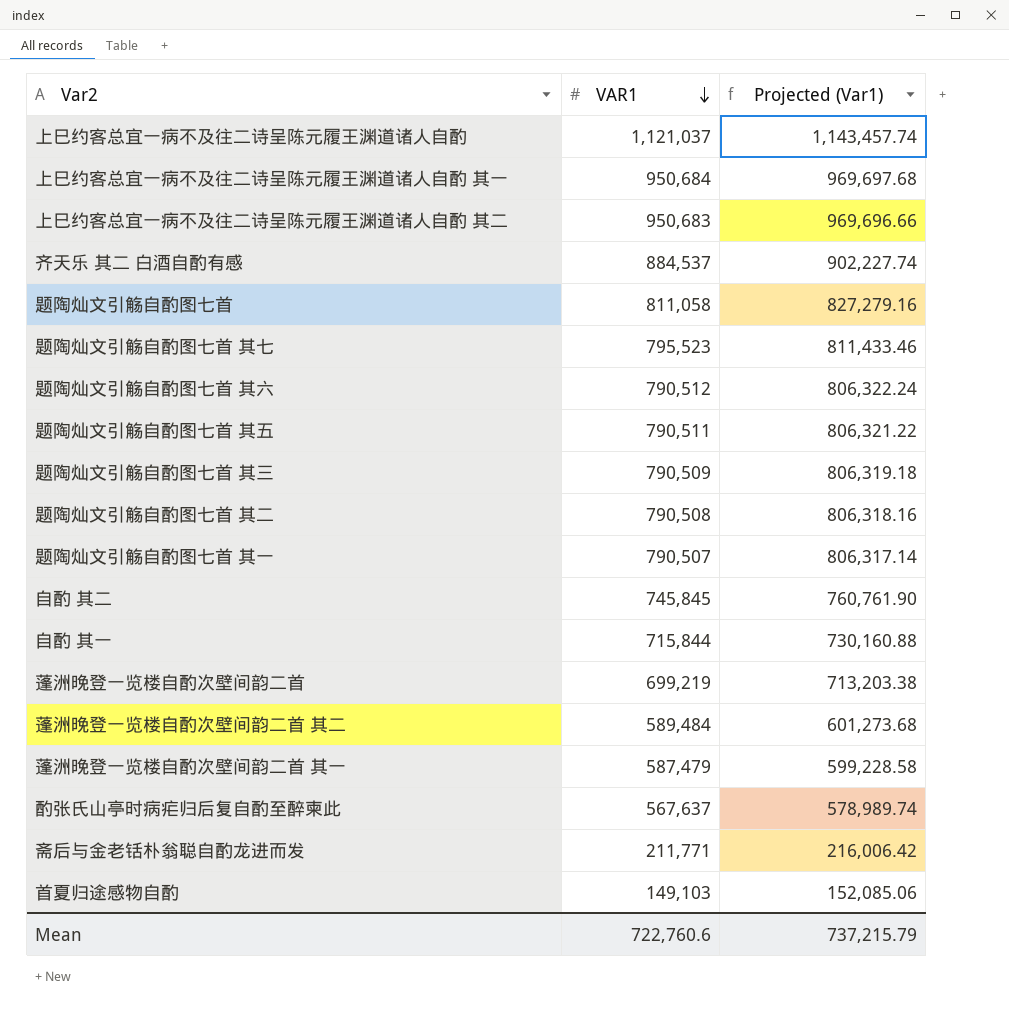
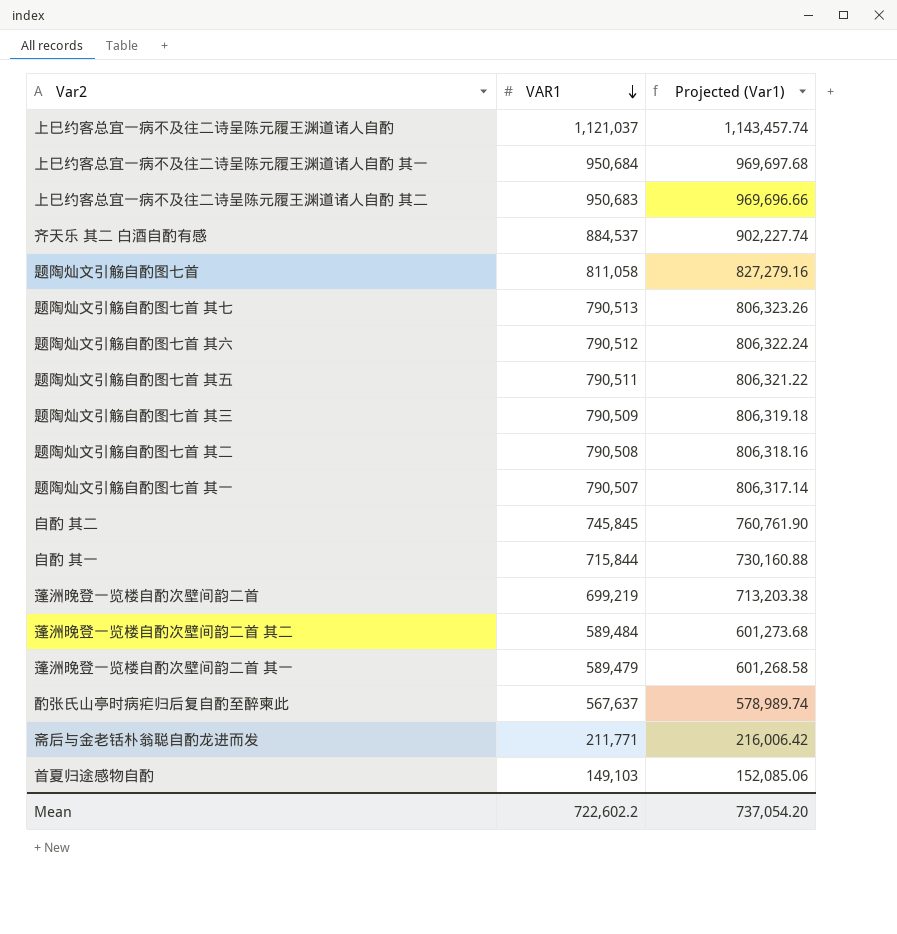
题陶灿文引觞自酌图七首 其七 | VAR1: 795,523 -> 790,513
题陶灿文引觞自酌图七首 其七 | Projected (Var1): 811,433.46 -> 806,323.26
蓬洲晚登一览楼自酌次壁间韵二首 其一 | VAR1: 587,479 -> 589,479
蓬洲晚登一览楼自酌次壁间韵二首 其一 | Projected (Var1): 599,228.58 -> 601,268.58
Mean | VAR1: 722,760.6 -> 722,602.2
Mean | Projected (Var1): 737,215.79 -> 737,054.20

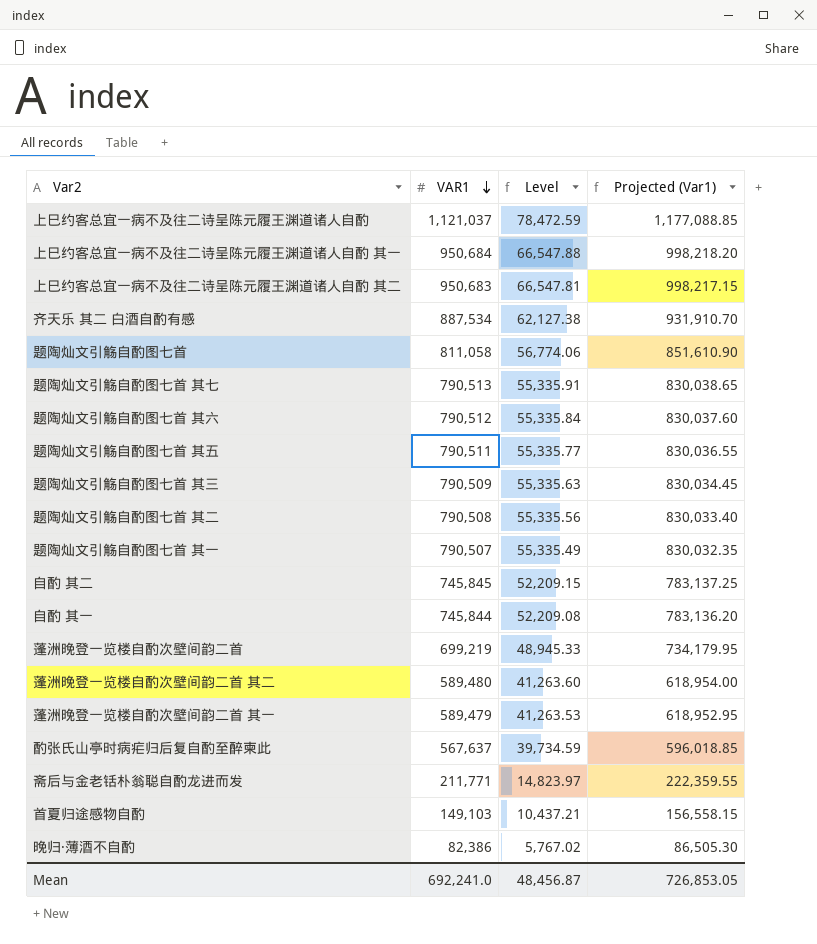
column Level | formula: none -> [VAR1] * 0.07
column Projected (Var1) | formula: [VAR1] * 1.02 -> [VAR1] * 1.05
齐天乐 其二 白酒自酌有感 | VAR1: 884,537 -> 887,534
自酌 其一 | VAR1: 715,844 -> 745,844
蓬洲晚登一览楼自酌次壁间韵二首 其二 | VAR1: 589,484 -> 589,480
row 晚归·薄酒不自酌: none -> 82,386 | 5,767.02 | 86,505.30
Mean | VAR1: 722,602.2 -> 692,241.0
Mean | Projected (Var1): 737,054.20 -> 726,853.05

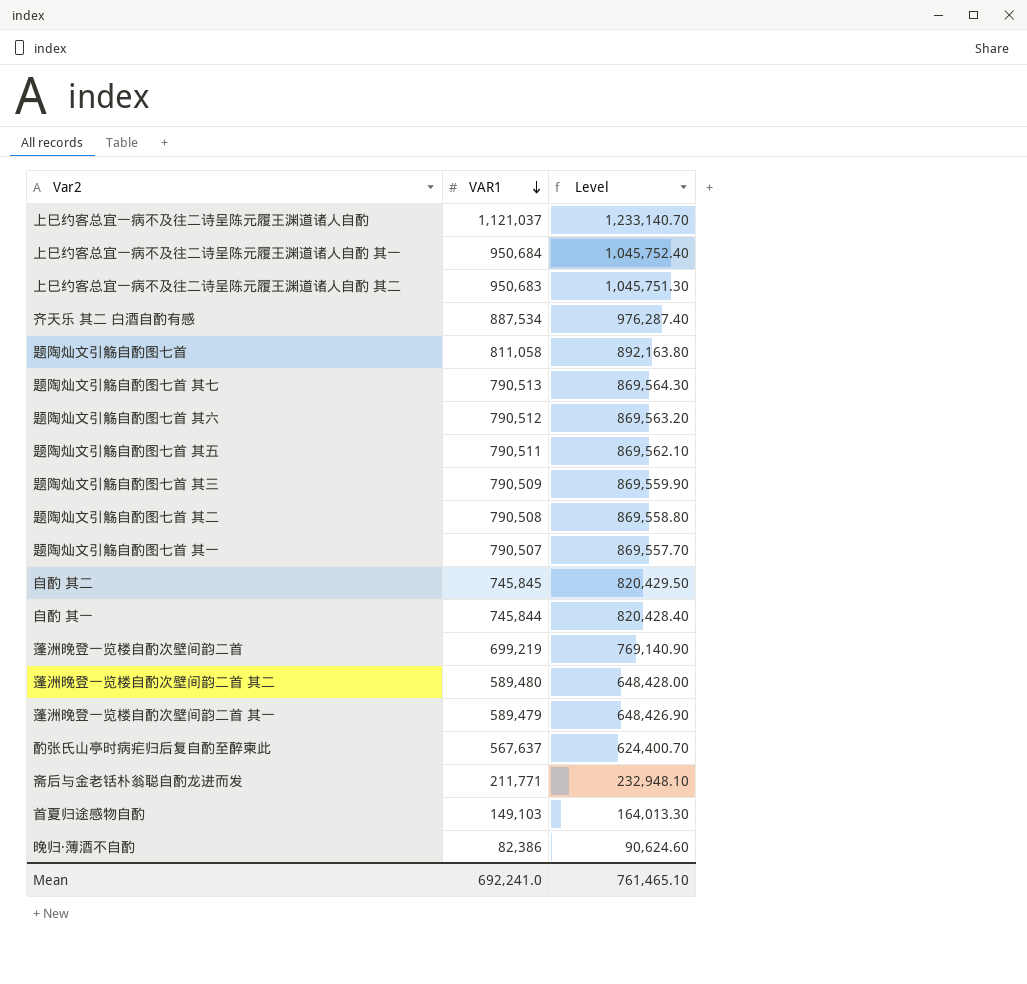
column Projected (Var1) | formula: [VAR1] * 1.05 -> none
column Level | formula: [VAR1] * 0.07 -> [VAR1] * 1.1
Mean | Level: 48,456.87 -> 761,465.10

